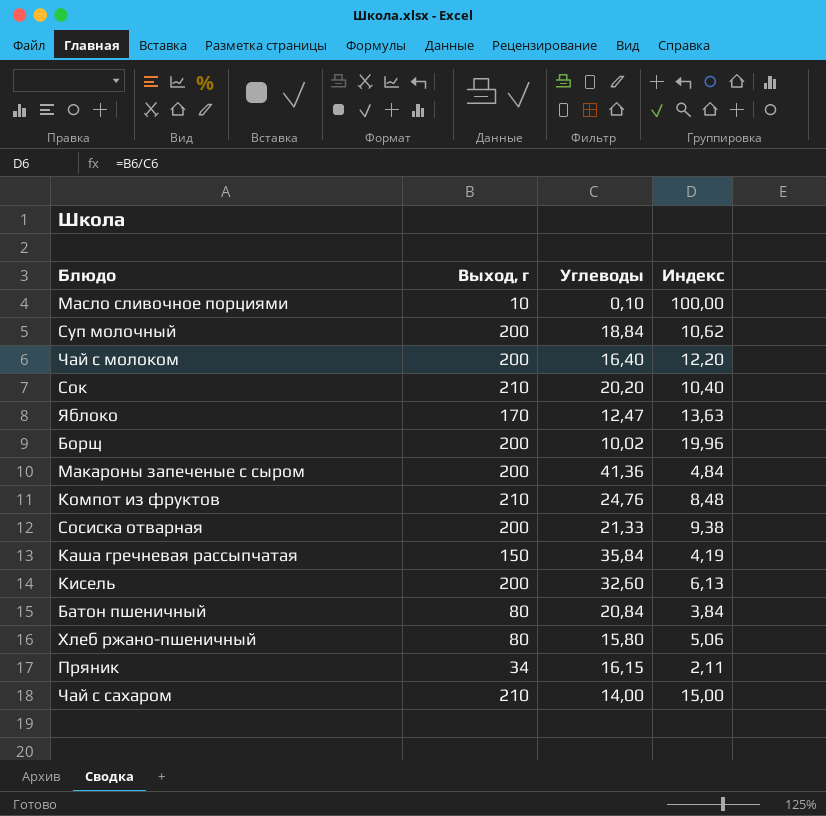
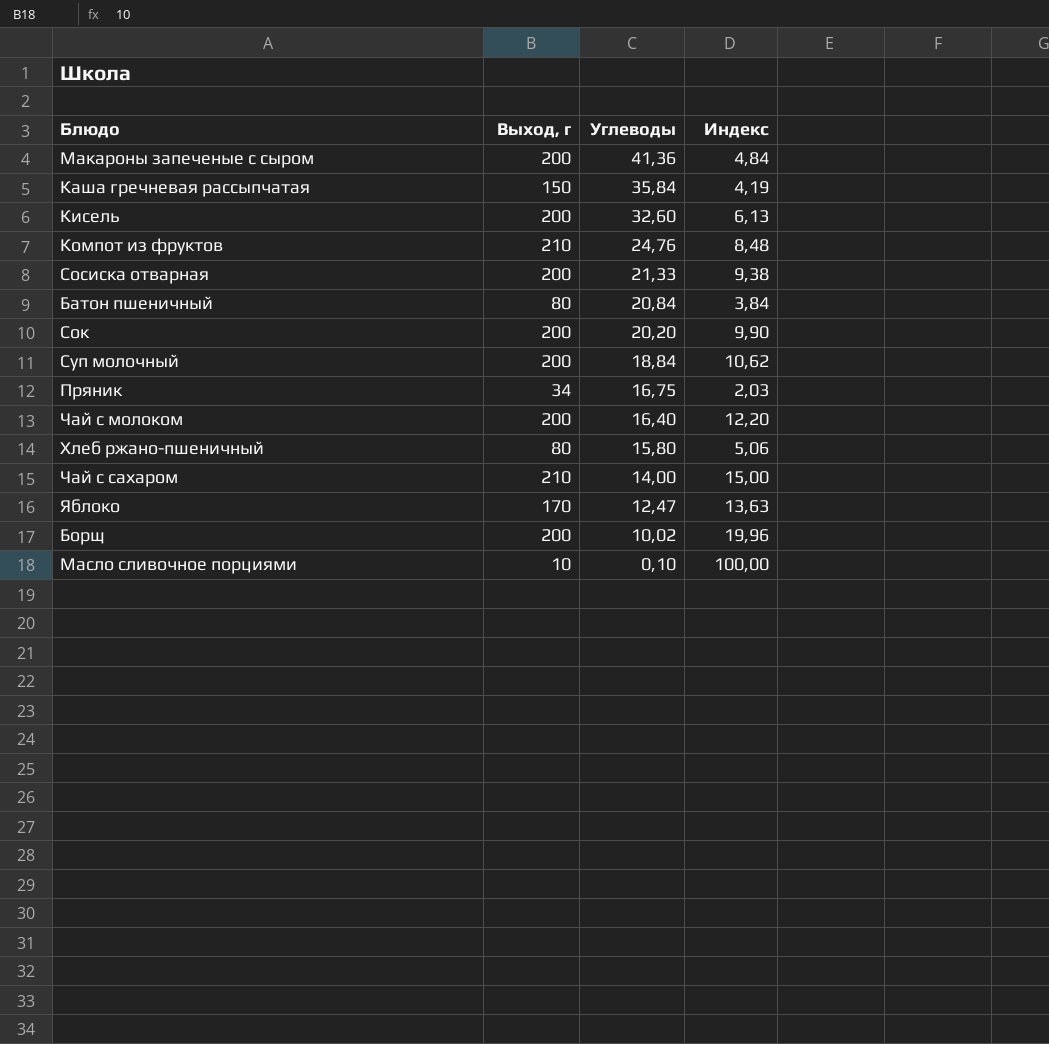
row order: none -> Углеводы descending
Сок | Выход, г: 210 -> 200
Сок | Индекс: 10,40 -> 9,90
Пряник | Углеводы: 16,15 -> 16,75
Пряник | Индекс: 2,11 -> 2,03

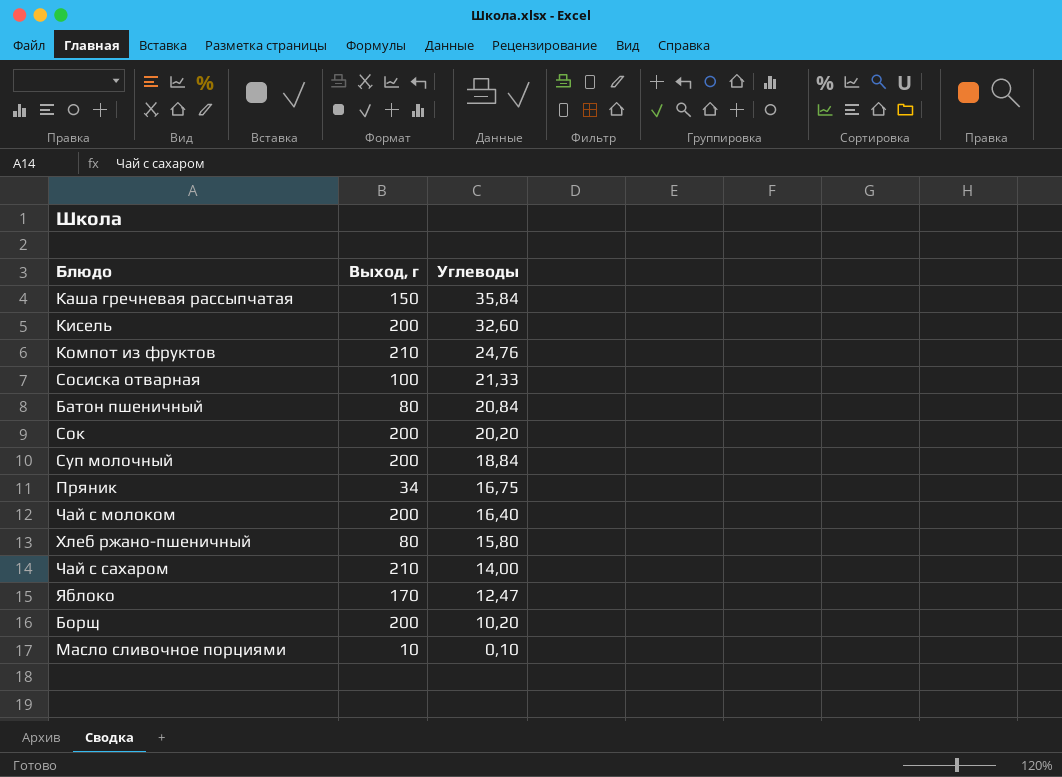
column Индекс | formula: [Выход, г] / [Углеводы] -> none
row Макароны запеченые с сыром: 200 | 41,36 | 4,84 -> none
Сосиска отварная | Выход, г: 200 -> 100
Борщ | Углеводы: 10,02 -> 10,20

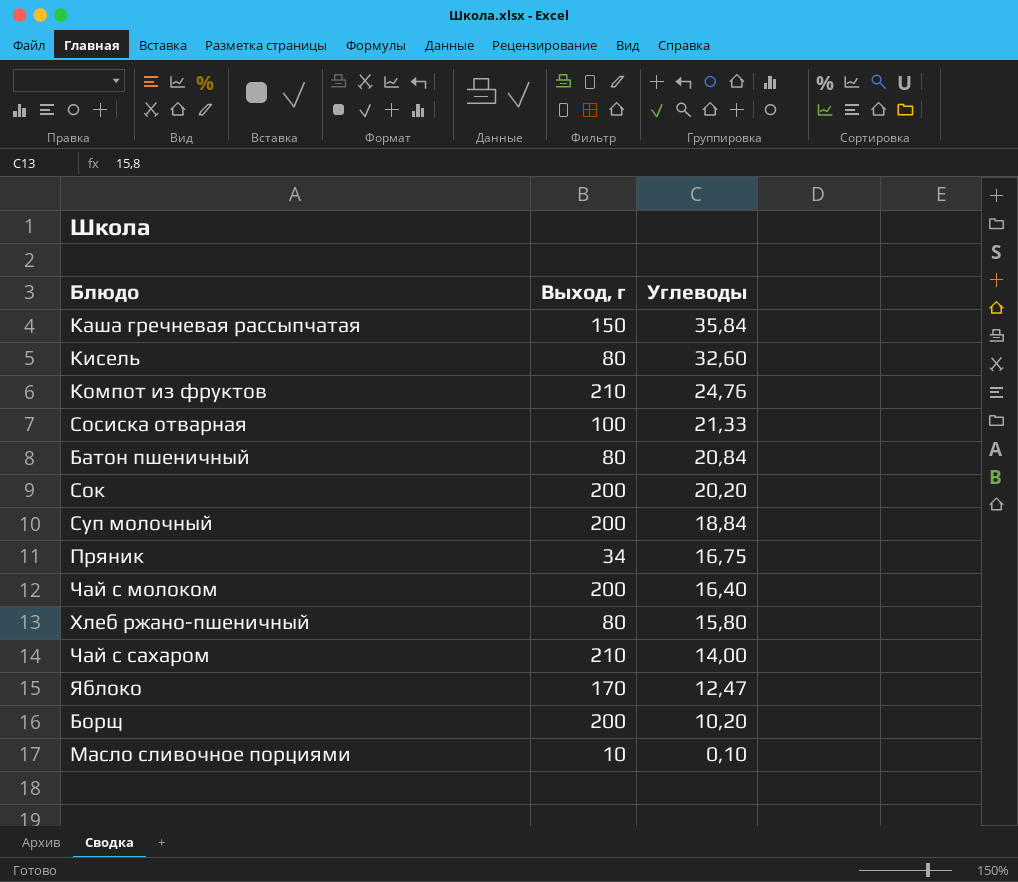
Кисель | Выход, г: 200 -> 80

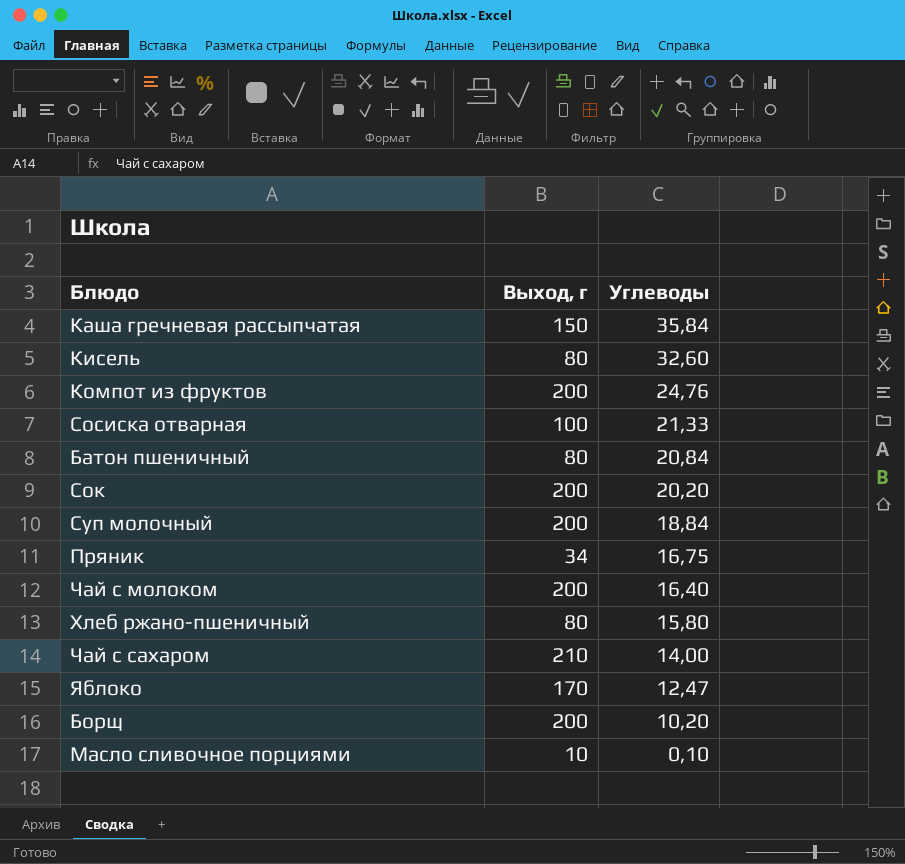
Компот из фруктов | Выход, г: 210 -> 200

